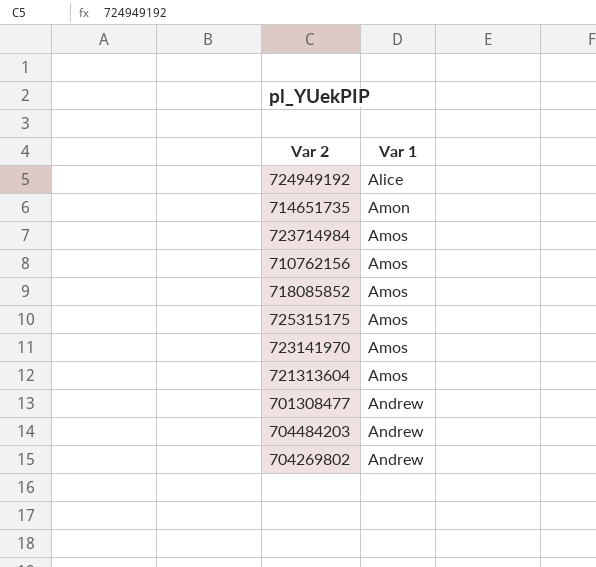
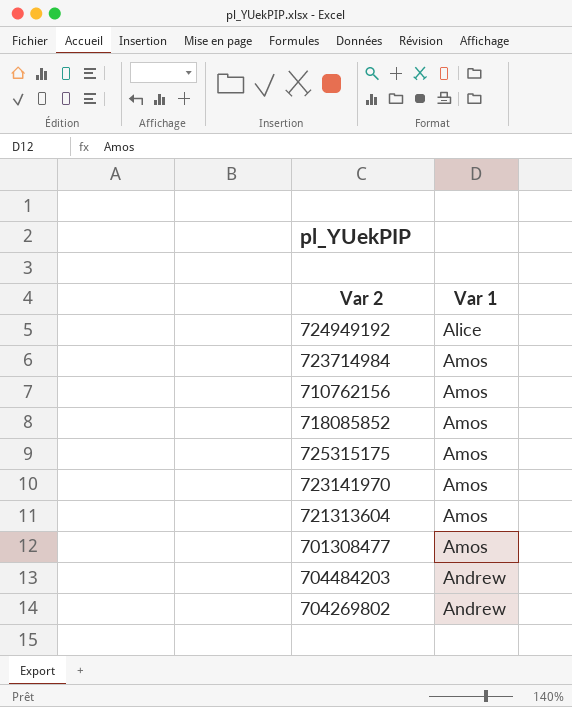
row 714651735: Amon -> none
701308477 | Var 1: Andrew -> Amos

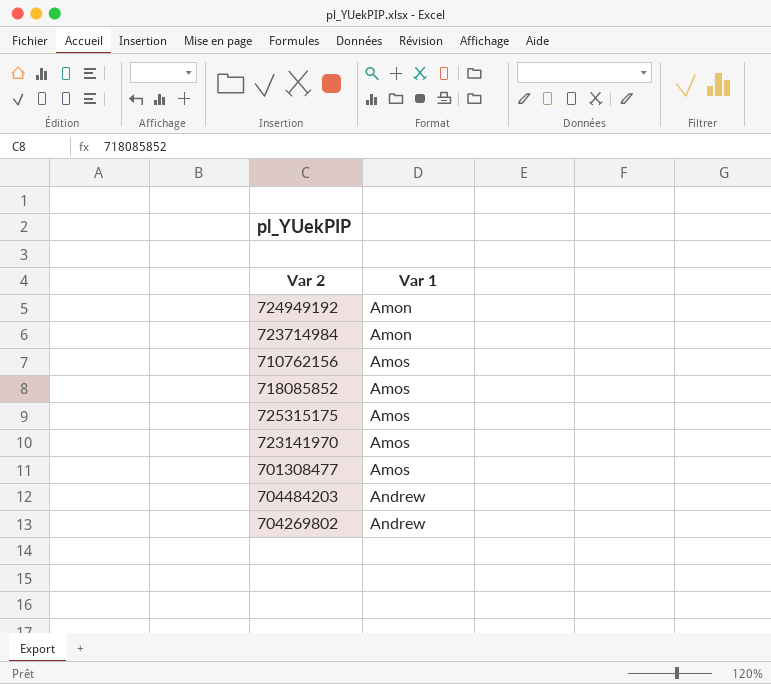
row 721313604: Amos -> none
724949192 | Var 1: Alice -> Amon
723714984 | Var 1: Amos -> Amon

